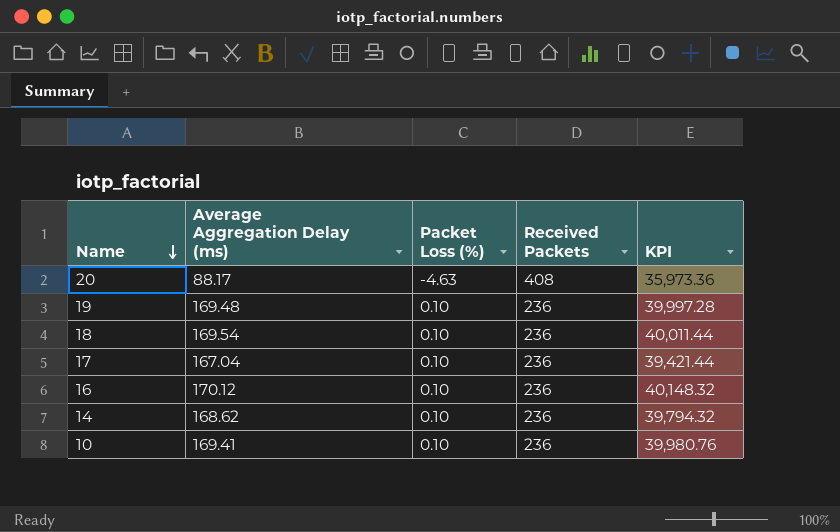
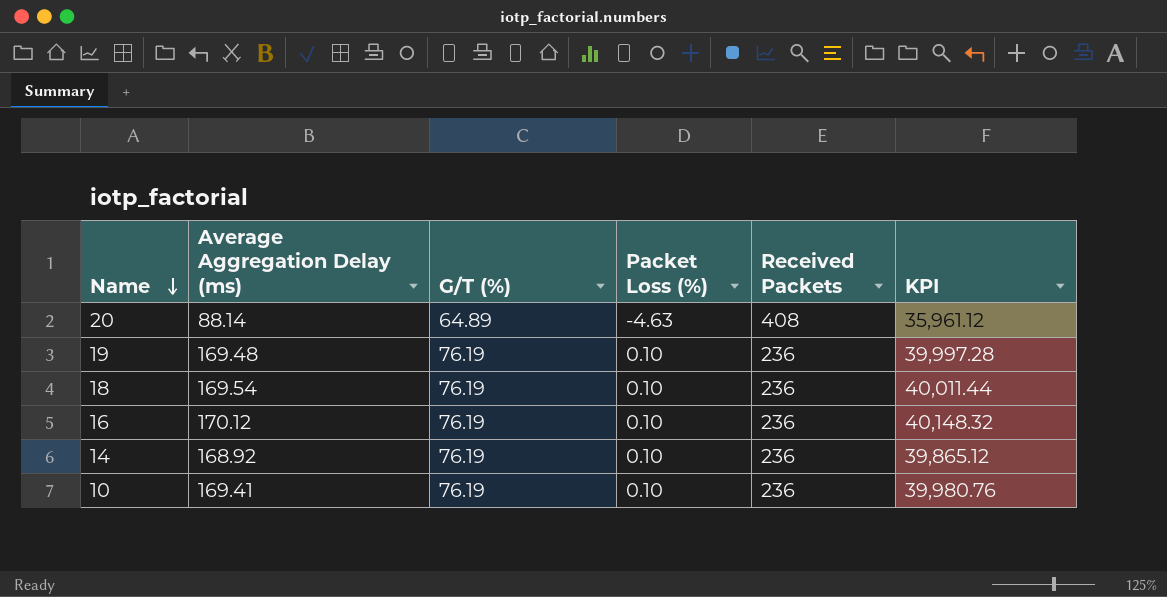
column G/T (%) | position: none -> 3
row 17: 167.04 | 0.10 | 236 | 39,421.44 -> none
20 | Average Aggregation Delay (ms): 88.17 -> 88.14
20 | KPI: 35,973.36 -> 35,961.12
14 | Average Aggregation Delay (ms): 168.62 -> 168.92
14 | KPI: 39,794.32 -> 39,865.12

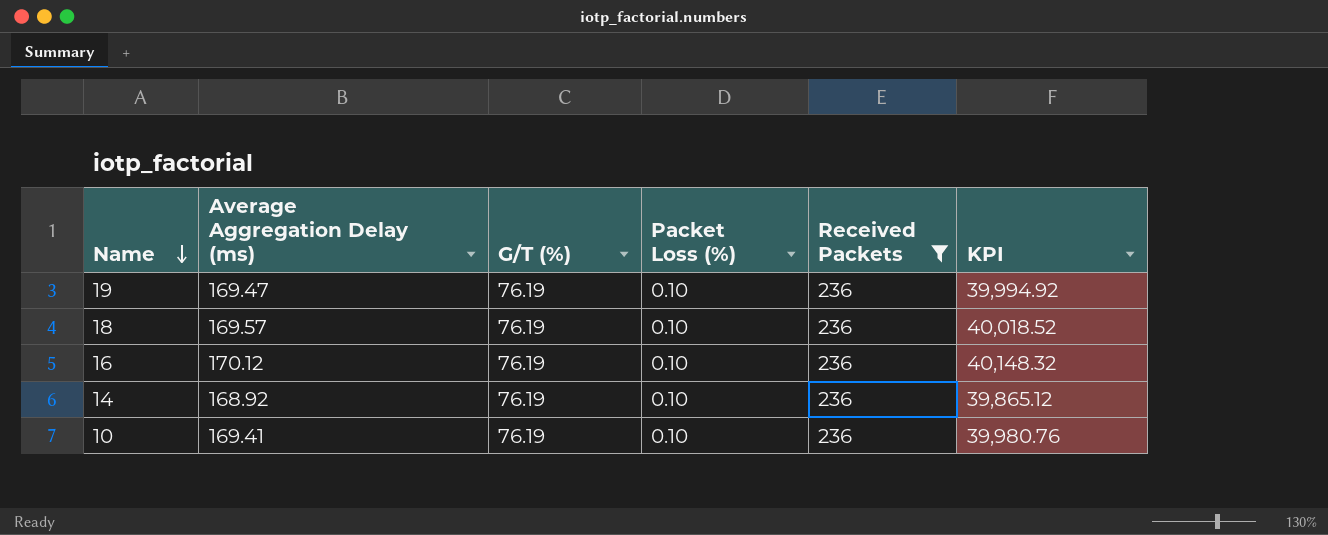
filter: none -> Received Packets = 236
19 | Average Aggregation Delay (ms): 169.48 -> 169.47
19 | KPI: 39,997.28 -> 39,994.92
18 | Average Aggregation Delay (ms): 169.54 -> 169.57
18 | KPI: 40,011.44 -> 40,018.52

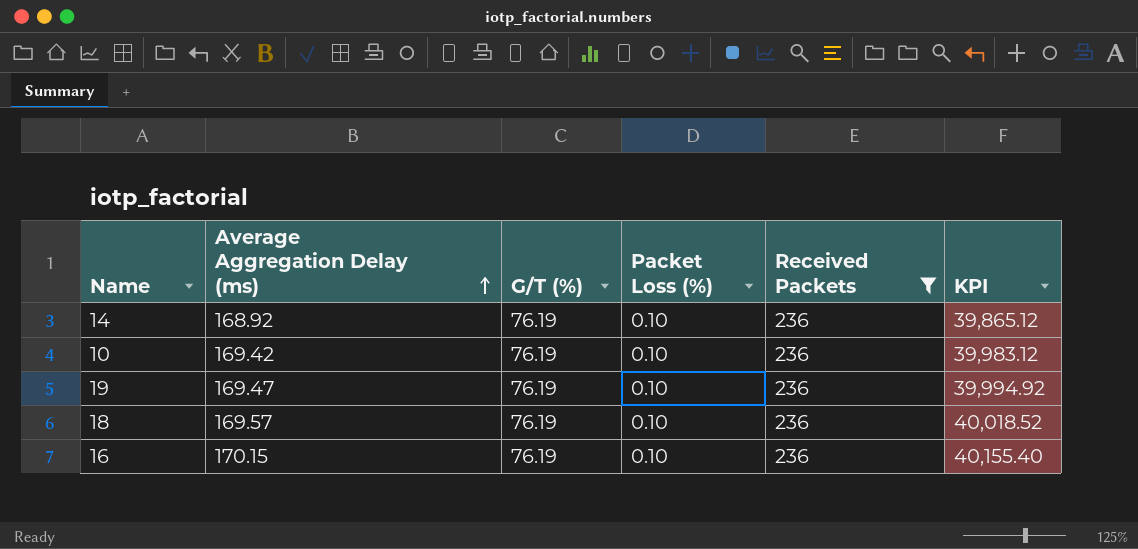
row order: Name descending -> Average Aggregation Delay (ms) ascending
10 | Average Aggregation Delay (ms): 169.41 -> 169.42
10 | KPI: 39,980.76 -> 39,983.12
16 | Average Aggregation Delay (ms): 170.12 -> 170.15
16 | KPI: 40,148.32 -> 40,155.40

